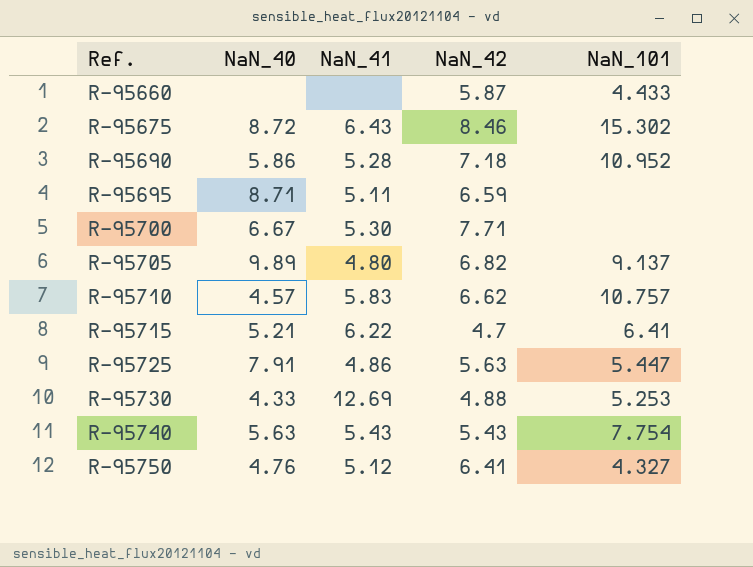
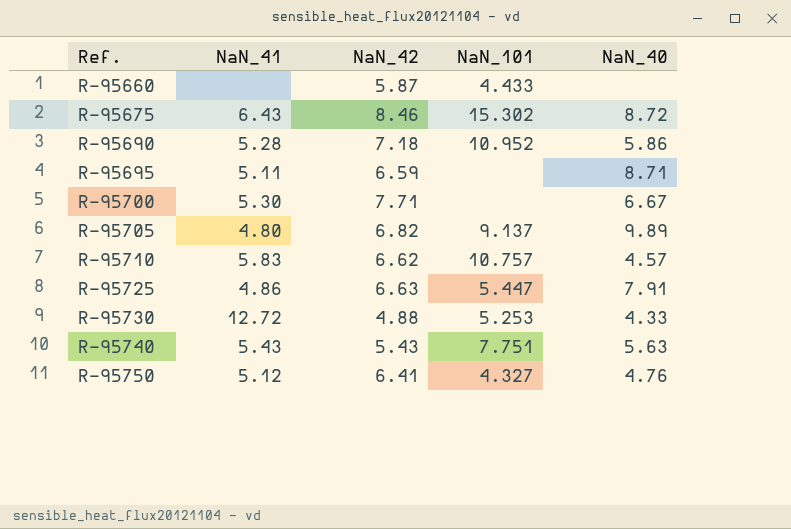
column NaN_40 | position: 2 -> 5
row R-95715: 5.21 | 6.22 | 4.7 | 6.41 -> none
R-95725 | NaN_42: 5.63 -> 6.63
R-95730 | NaN_41: 12.69 -> 12.72
R-95740 | NaN_101: 7.754 -> 7.751

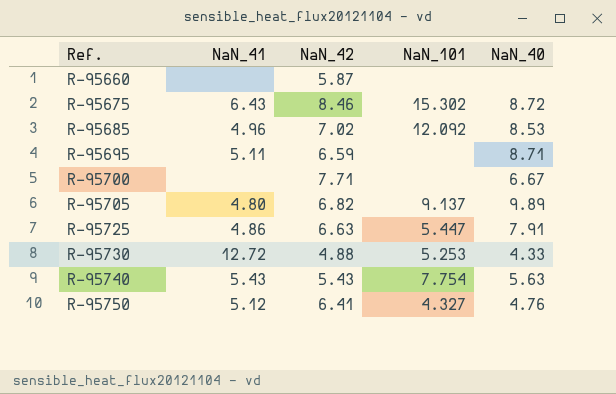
row R-95690: 5.28 | 7.18 | 10.952 | 5.86 -> none
row R-95710: 5.83 | 6.62 | 10.757 | 4.57 -> none
R-95660 | NaN_101: 4.433 -> none
row R-95685: none -> 4.96 | 7.02 | 12.092 | 8.53
R-95700 | NaN_41: 5.30 -> none
R-95740 | NaN_101: 7.751 -> 7.754

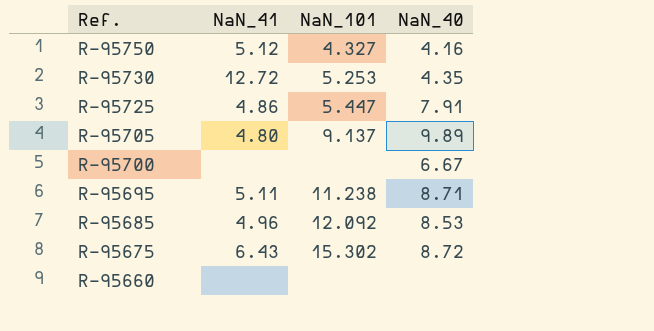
row order: Ref. ascending -> Ref. descending
column NaN_42 | position: 3 -> none
row R-95740: 5.43 | 5.43 | 7.754 | 5.63 -> none
R-95750 | NaN_40: 4.76 -> 4.16
R-95730 | NaN_40: 4.33 -> 4.35
R-95695 | NaN_101: none -> 11.238

